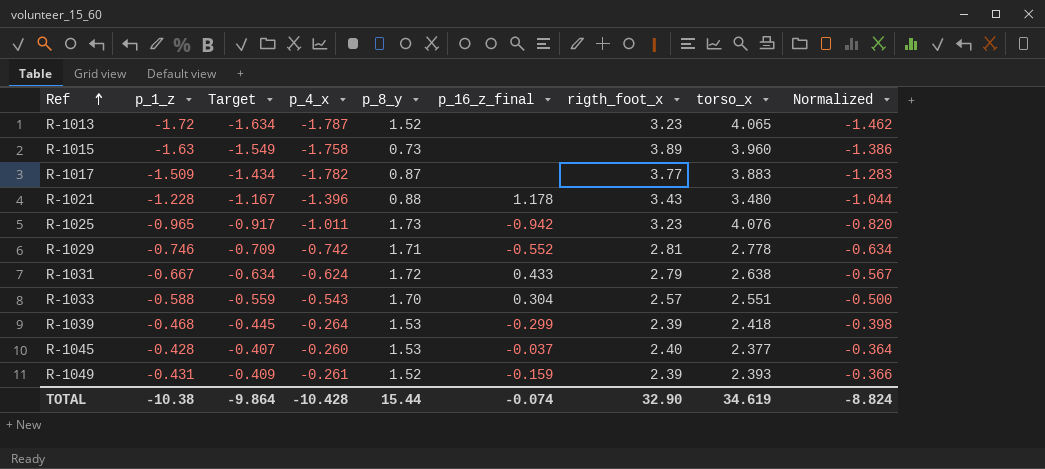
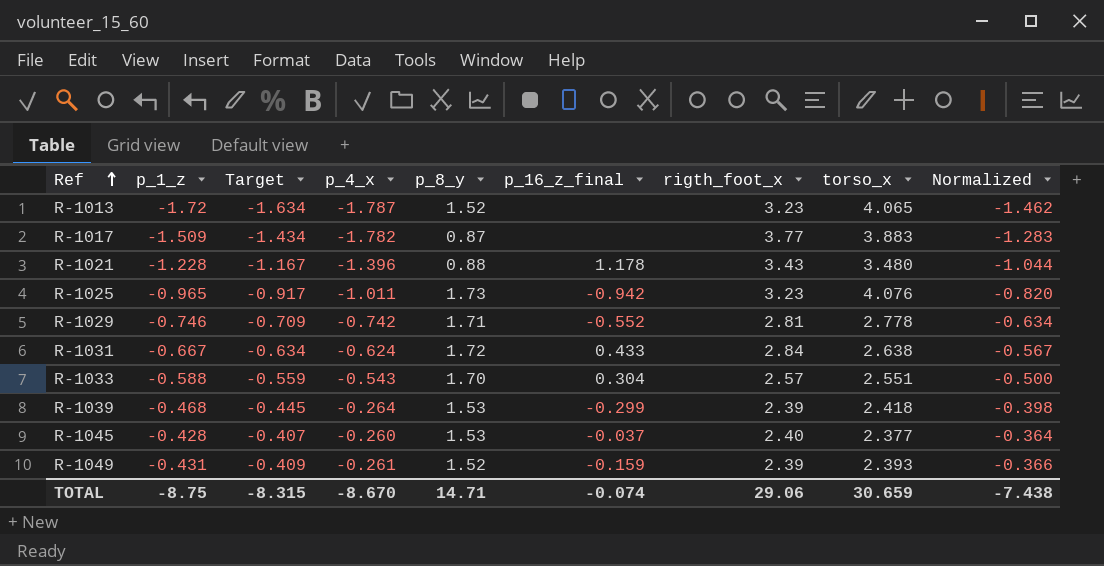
row R-1015: -1.63 | -1.549 | -1.758 | 0.73 | none | 3.89 | 3.960 | -1.386 -> none
R-1031 | rigth_foot_x: 2.79 -> 2.84
TOTAL | p_1_z: -10.38 -> -8.75
TOTAL | Target: -9.864 -> -8.315
TOTAL | p_4_x: -10.428 -> -8.670
TOTAL | p_8_y: 15.44 -> 14.71
TOTAL | rigth_foot_x: 32.90 -> 29.06
TOTAL | torso_x: 34.619 -> 30.659
TOTAL | Normalized: -8.824 -> -7.438

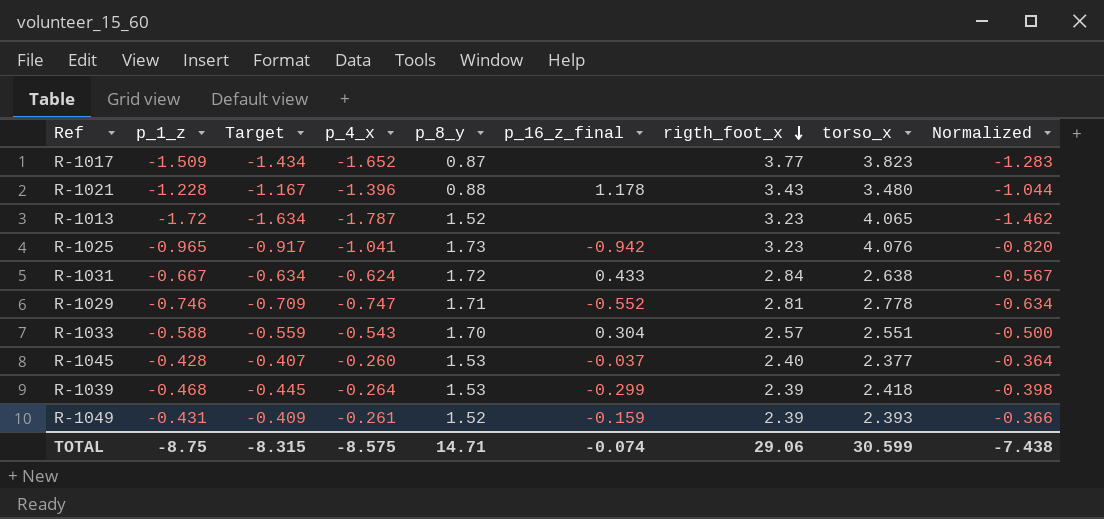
row order: Ref ascending -> rigth_foot_x descending
R-1017 | p_4_x: -1.782 -> -1.652
R-1017 | torso_x: 3.883 -> 3.823
R-1025 | p_4_x: -1.011 -> -1.041
R-1029 | p_4_x: -0.742 -> -0.747
TOTAL | p_4_x: -8.670 -> -8.575
TOTAL | torso_x: 30.659 -> 30.599

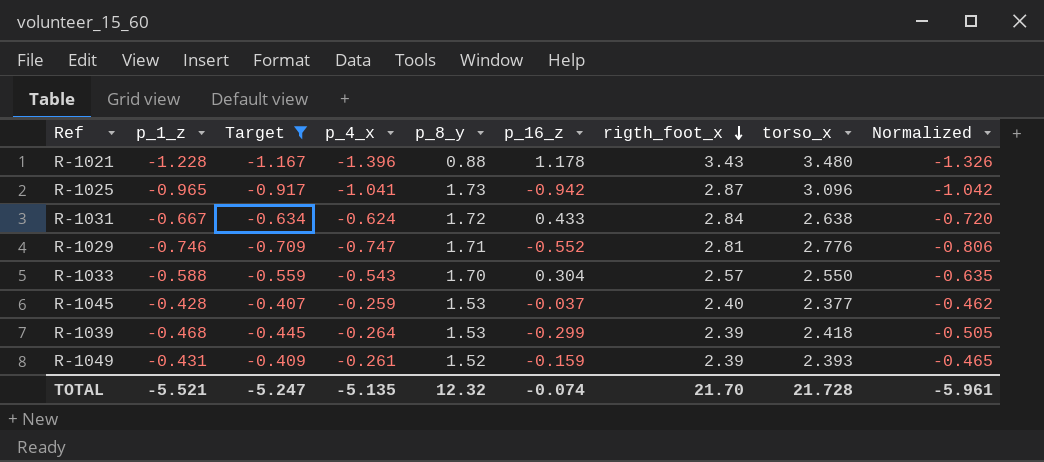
filter: none -> Target >= -1.167
column name: p_16_z_final -> p_16_z
column Normalized | formula: [p_1_z] * 0.85 -> [p_1_z] * 1.08
R-1025 | rigth_foot_x: 3.23 -> 2.87
R-1025 | torso_x: 4.076 -> 3.096
R-1029 | torso_x: 2.778 -> 2.776
R-1033 | torso_x: 2.551 -> 2.550
R-1045 | p_4_x: -0.260 -> -0.259
TOTAL | p_1_z: -8.75 -> -5.521
TOTAL | Target: -8.315 -> -5.247
TOTAL | p_4_x: -8.575 -> -5.135
TOTAL | p_8_y: 14.71 -> 12.32
TOTAL | rigth_foot_x: 29.06 -> 21.70
TOTAL | torso_x: 30.599 -> 21.728
TOTAL | Normalized: -7.438 -> -5.961

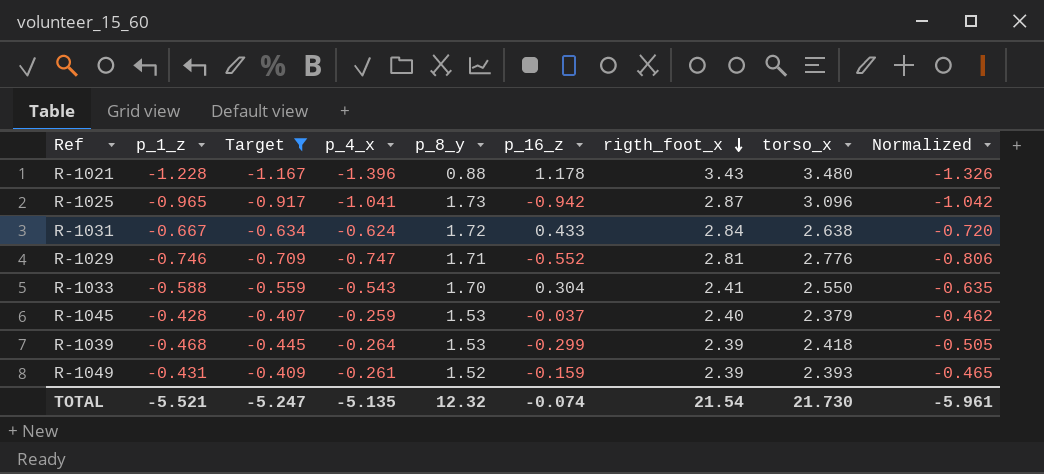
R-1033 | rigth_foot_x: 2.57 -> 2.41
R-1045 | torso_x: 2.377 -> 2.379
TOTAL | rigth_foot_x: 21.70 -> 21.54
TOTAL | torso_x: 21.728 -> 21.730

